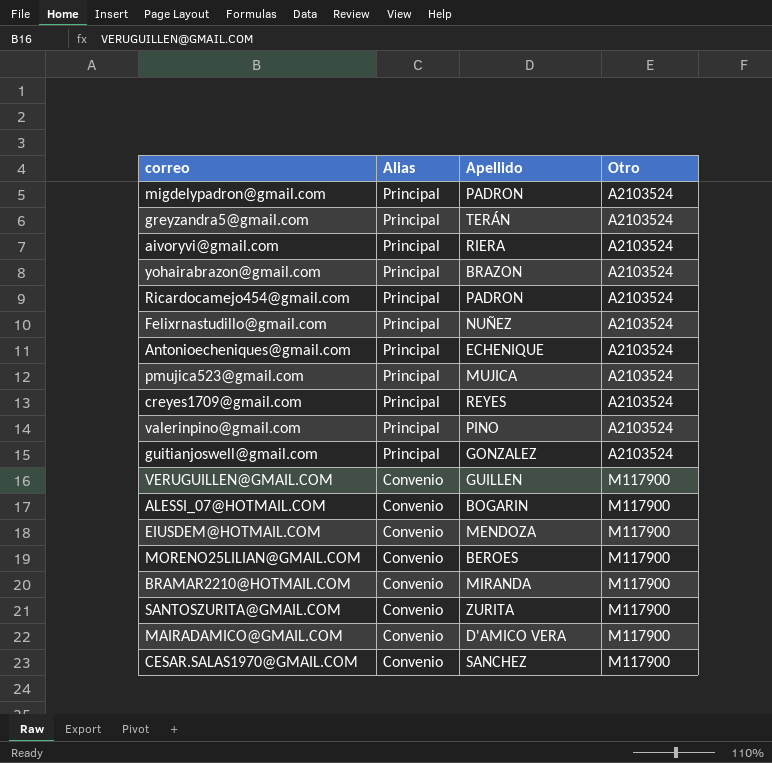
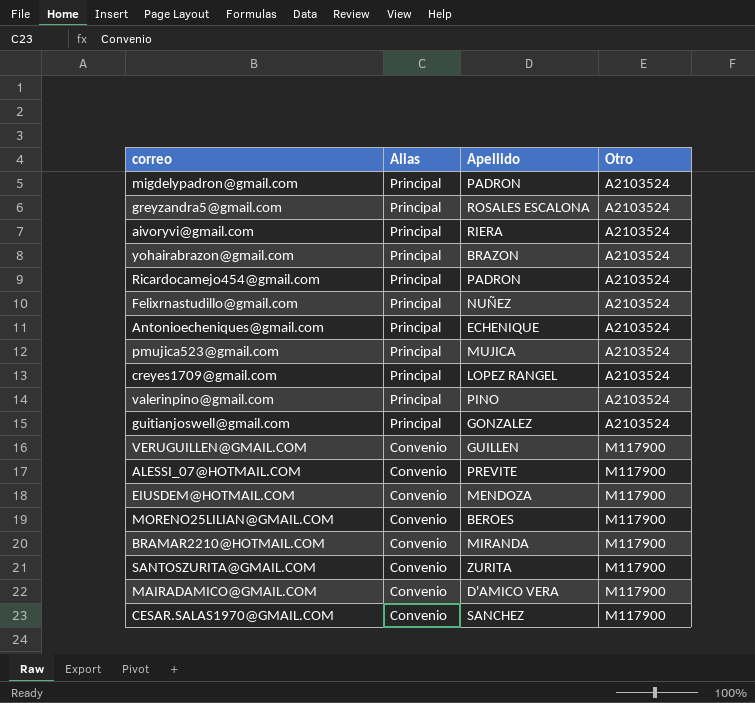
greyzandra5@gmail.com | Apellido: TERÁN -> ROSALES ESCALONA
creyes1709@gmail.com | Apellido: REYES -> LOPEZ RANGEL
ALESSI_07@HOTMAIL.COM | Apellido: BOGARIN -> PREVITE

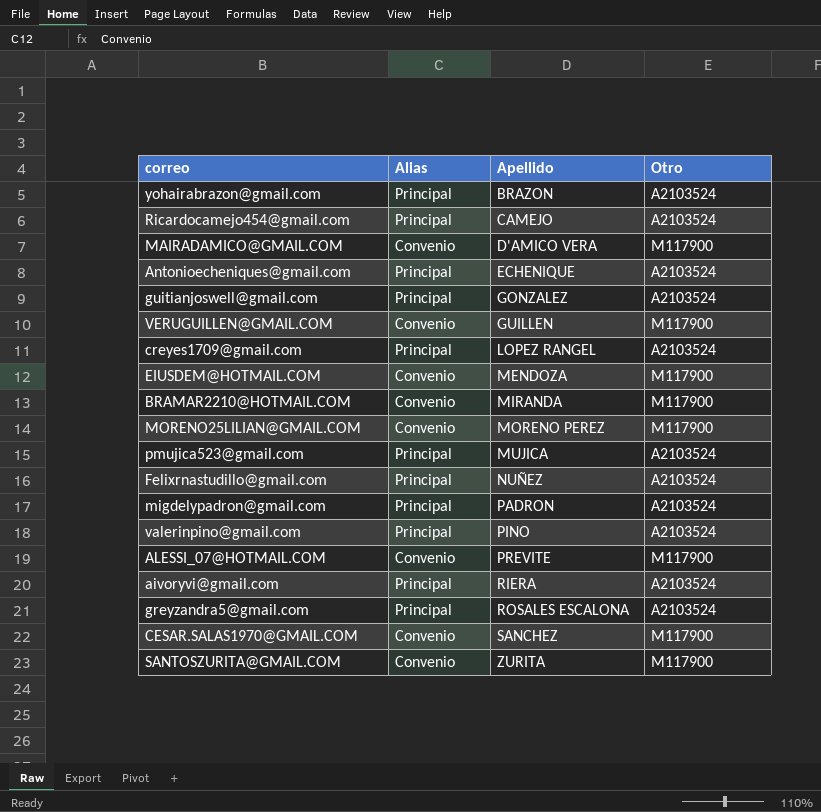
row order: Alias descending -> Apellido ascending
Ricardocamejo454@gmail.com | Apellido: PADRON -> CAMEJO
MORENO25LILIAN@GMAIL.COM | Apellido: BEROES -> MORENO PEREZ

